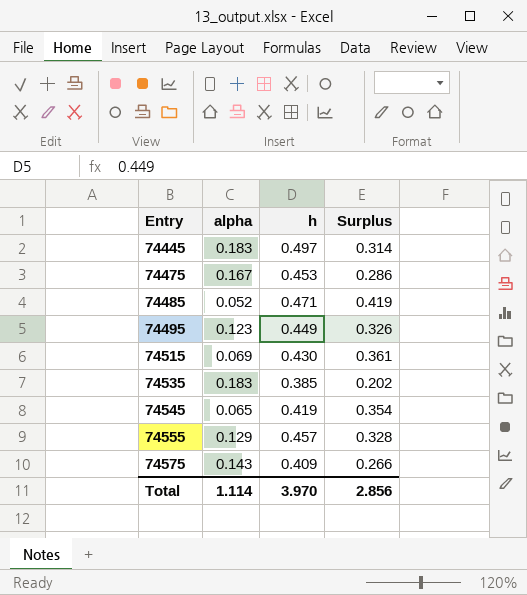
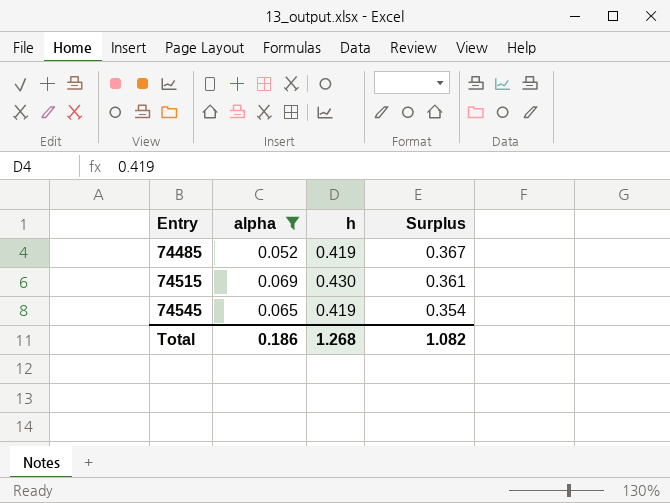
filter: none -> alpha <= 0.069
74485 | h: 0.471 -> 0.419
74485 | Surplus: 0.419 -> 0.367
Total | alpha: 1.114 -> 0.186
Total | h: 3.970 -> 1.268
Total | Surplus: 2.856 -> 1.082

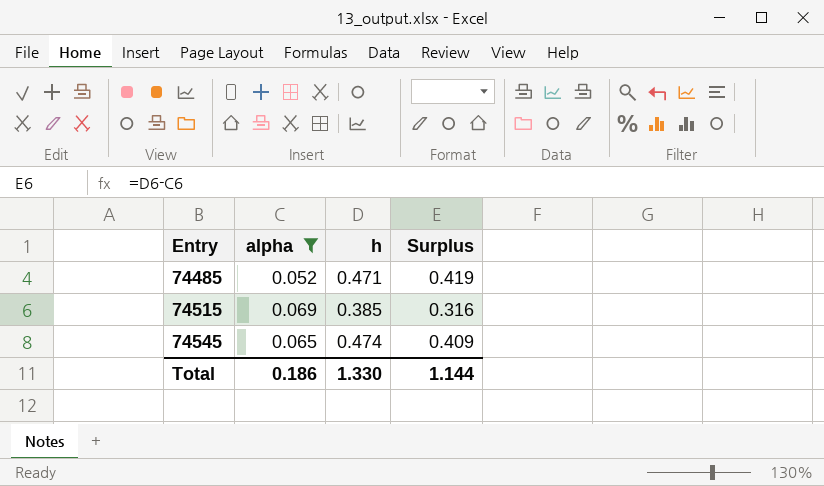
74485 | h: 0.419 -> 0.471
74485 | Surplus: 0.367 -> 0.419
74515 | h: 0.430 -> 0.385
74515 | Surplus: 0.361 -> 0.316
74545 | h: 0.419 -> 0.474
74545 | Surplus: 0.354 -> 0.409
Total | h: 1.268 -> 1.330
Total | Surplus: 1.082 -> 1.144

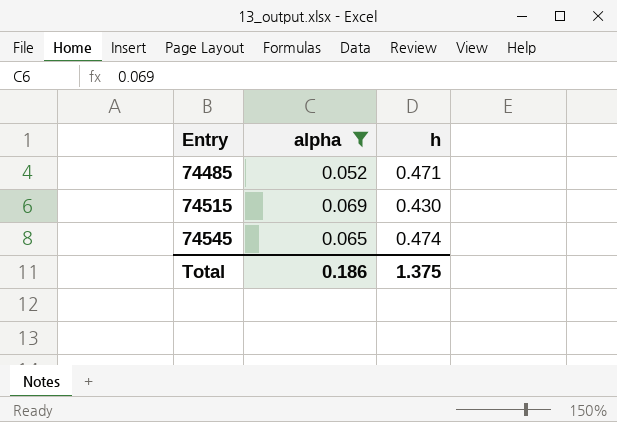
column Surplus | formula: [h] - [alpha] -> none
74515 | h: 0.385 -> 0.430
Total | h: 1.330 -> 1.375

